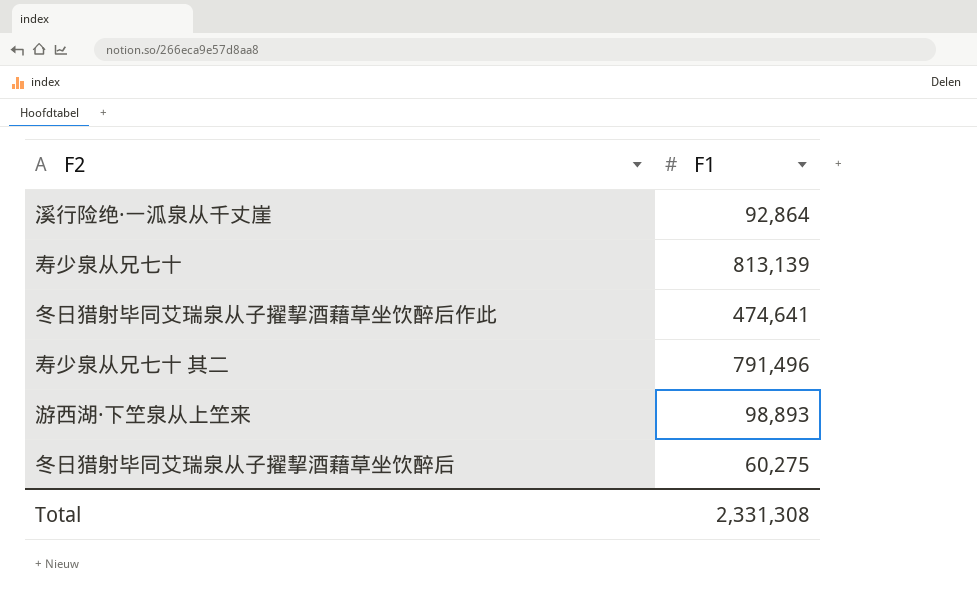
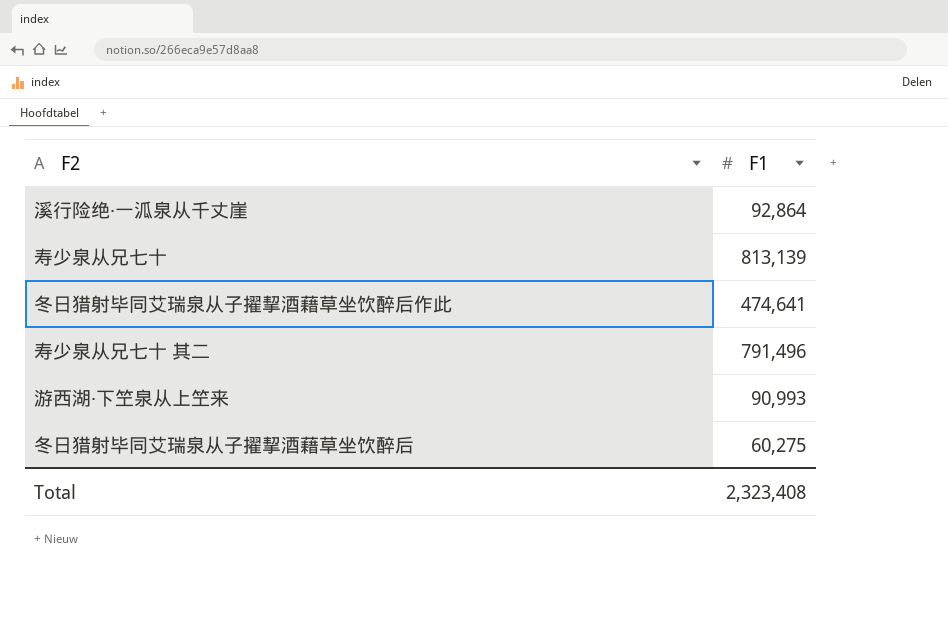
游西湖·下笁泉从上笁来 | F1: 98,893 -> 90,993
Total | F1: 2,331,308 -> 2,323,408

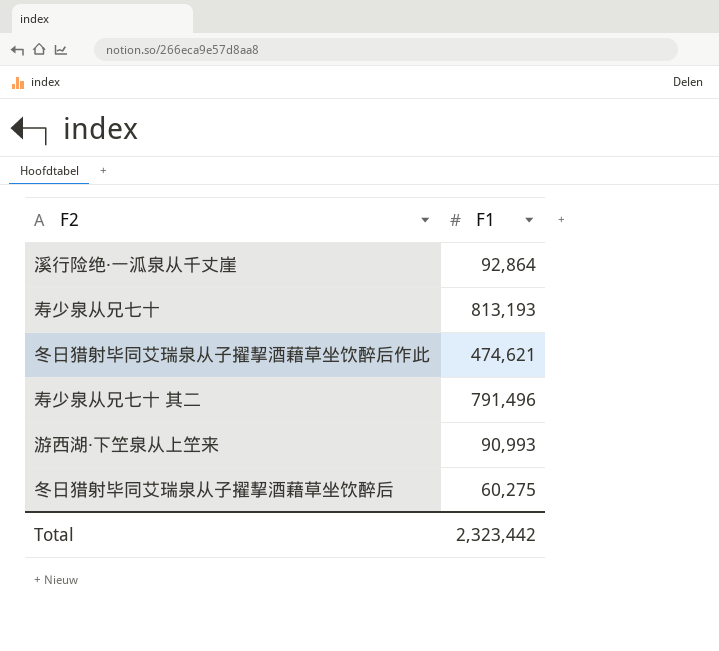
寿少泉从兄七十 | F1: 813,139 -> 813,193
冬日猎射毕同艾瑞泉从子擢挈酒藉草坐饮醉后作此 | F1: 474,641 -> 474,621
Total | F1: 2,323,408 -> 2,323,442

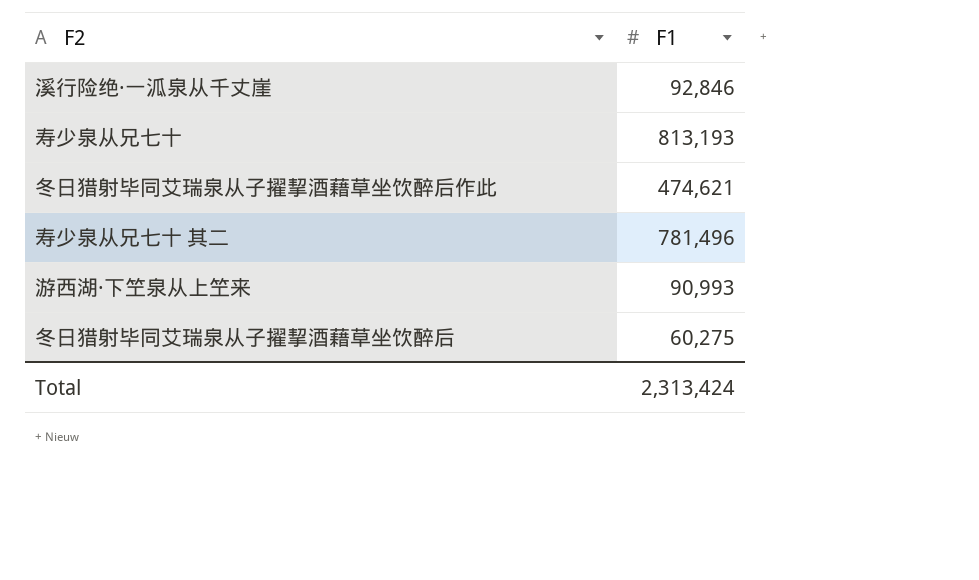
溪行险绝·一泒泉从千丈崖 | F1: 92,864 -> 92,846
寿少泉从兄七十 其二 | F1: 791,496 -> 781,496
Total | F1: 2,323,442 -> 2,313,424

